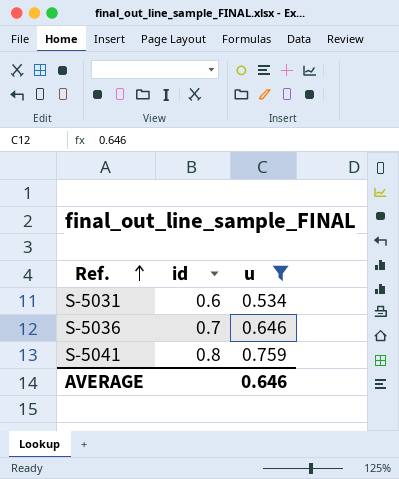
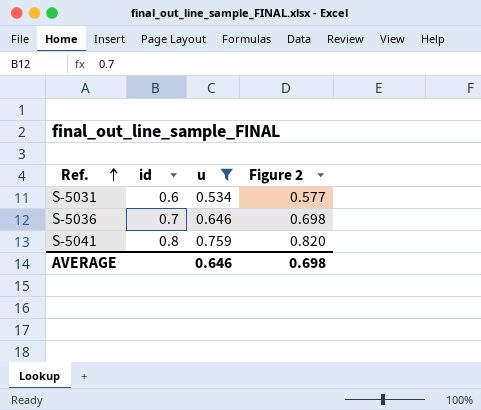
column Figure 2 | formula: none -> [u] * 1.08

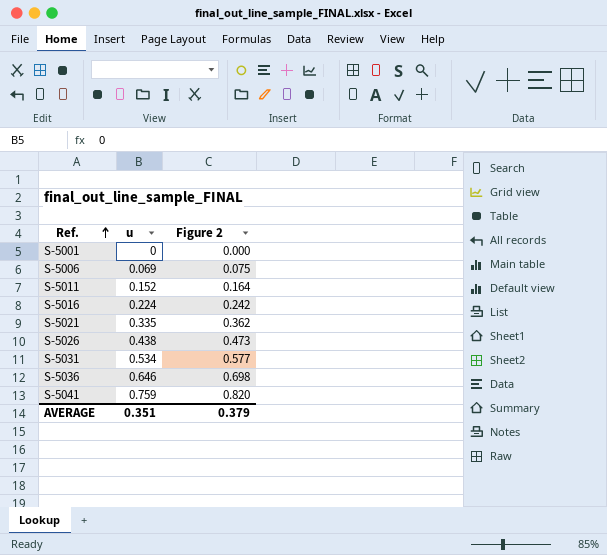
filter: u >= 0.534 -> none
column id | position: 2 -> none
AVERAGE | u: 0.646 -> 0.351
AVERAGE | Figure 2: 0.698 -> 0.379

